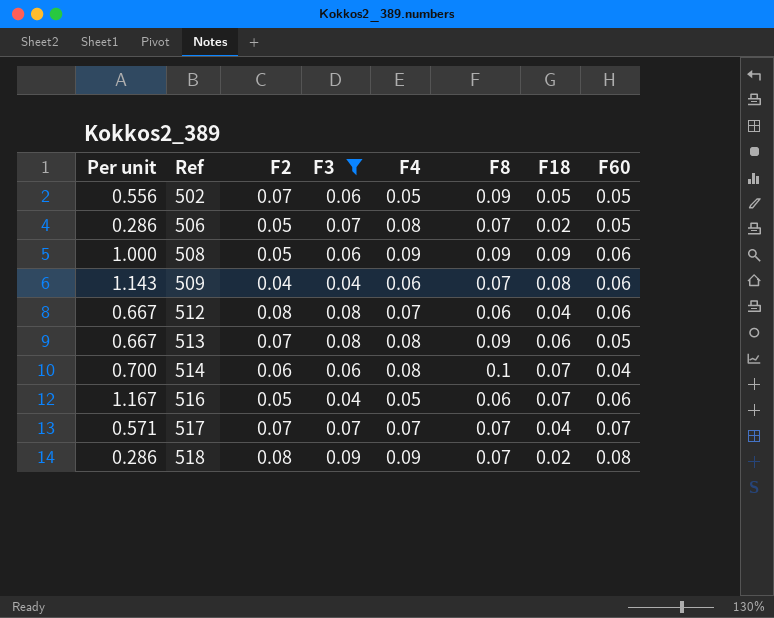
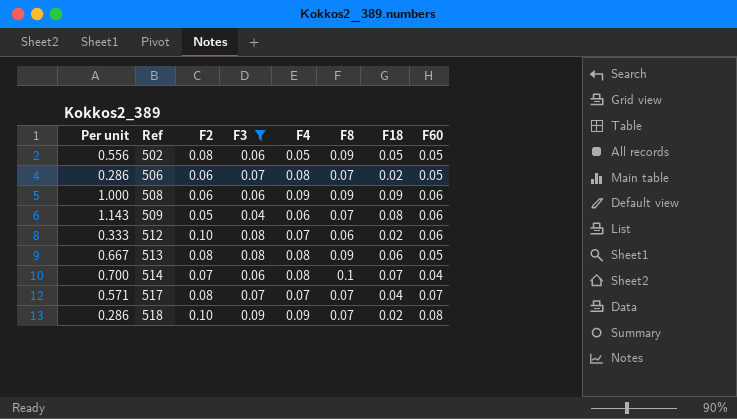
row 516: 1.167 | 0.05 | 0.04 | 0.05 | 0.06 | 0.07 | 0.06 -> none
502 | F2: 0.07 -> 0.08
506 | F2: 0.05 -> 0.06
508 | F2: 0.05 -> 0.06
509 | F2: 0.04 -> 0.05
512 | Per unit: 0.667 -> 0.333
512 | F2: 0.08 -> 0.10
512 | F18: 0.04 -> 0.02
513 | F2: 0.07 -> 0.08
514 | F2: 0.06 -> 0.07
517 | F2: 0.07 -> 0.08
518 | F2: 0.08 -> 0.10

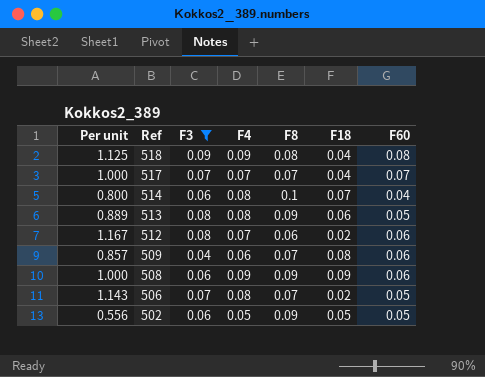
row order: Ref ascending -> Ref descending
column F2 | position: 3 -> none
column Per unit | formula: [F18] / [F8] -> [F4] / [F8]
518 | F8: 0.07 -> 0.08
518 | F18: 0.02 -> 0.04

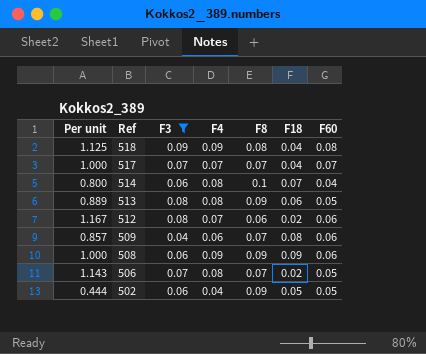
502 | Per unit: 0.556 -> 0.444
502 | F4: 0.05 -> 0.04

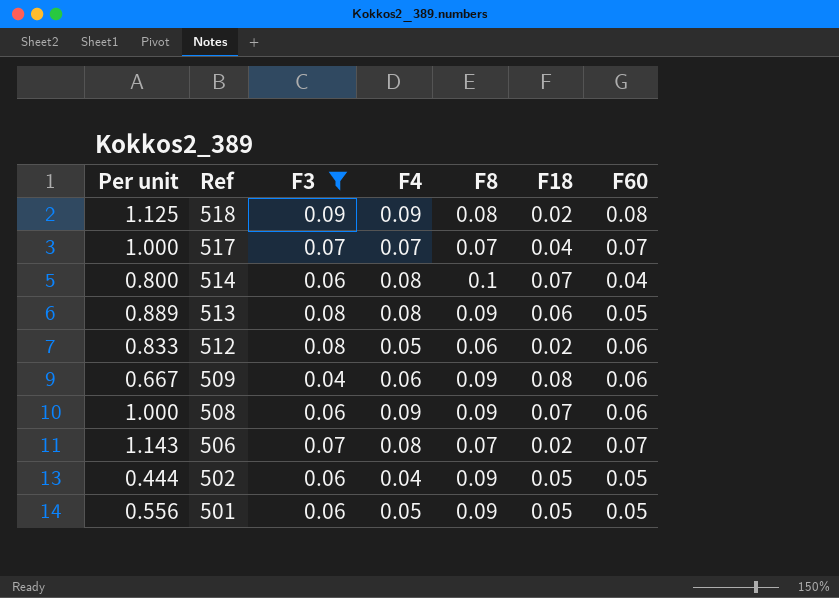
518 | F18: 0.04 -> 0.02
512 | Per unit: 1.167 -> 0.833
512 | F4: 0.07 -> 0.05
509 | Per unit: 0.857 -> 0.667
509 | F8: 0.07 -> 0.09
508 | F18: 0.09 -> 0.07
506 | F60: 0.05 -> 0.07
row 501: none -> 0.556 | 0.06 | 0.05 | 0.09 | 0.05 | 0.05

